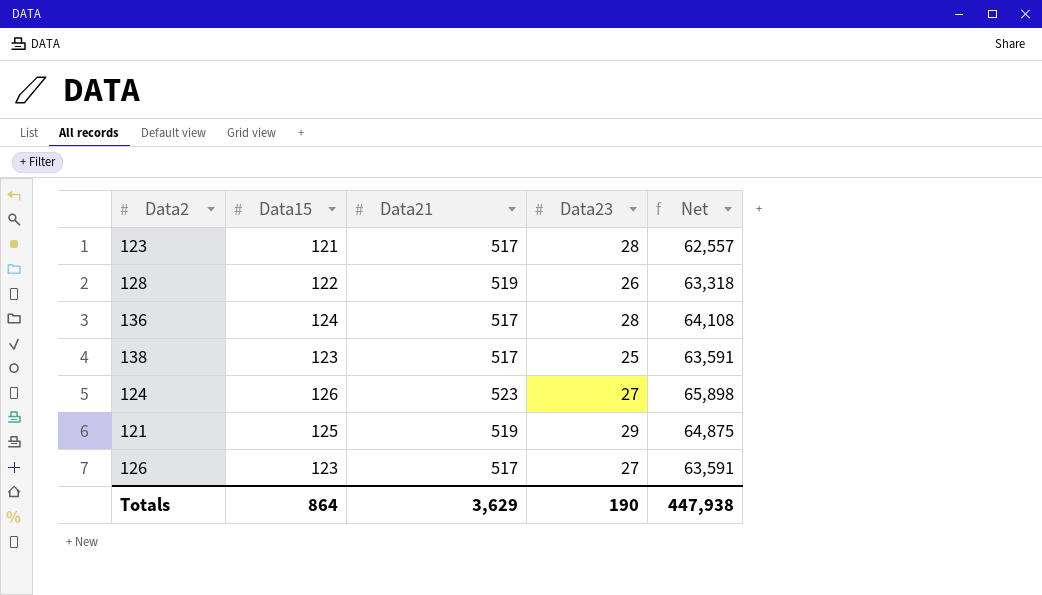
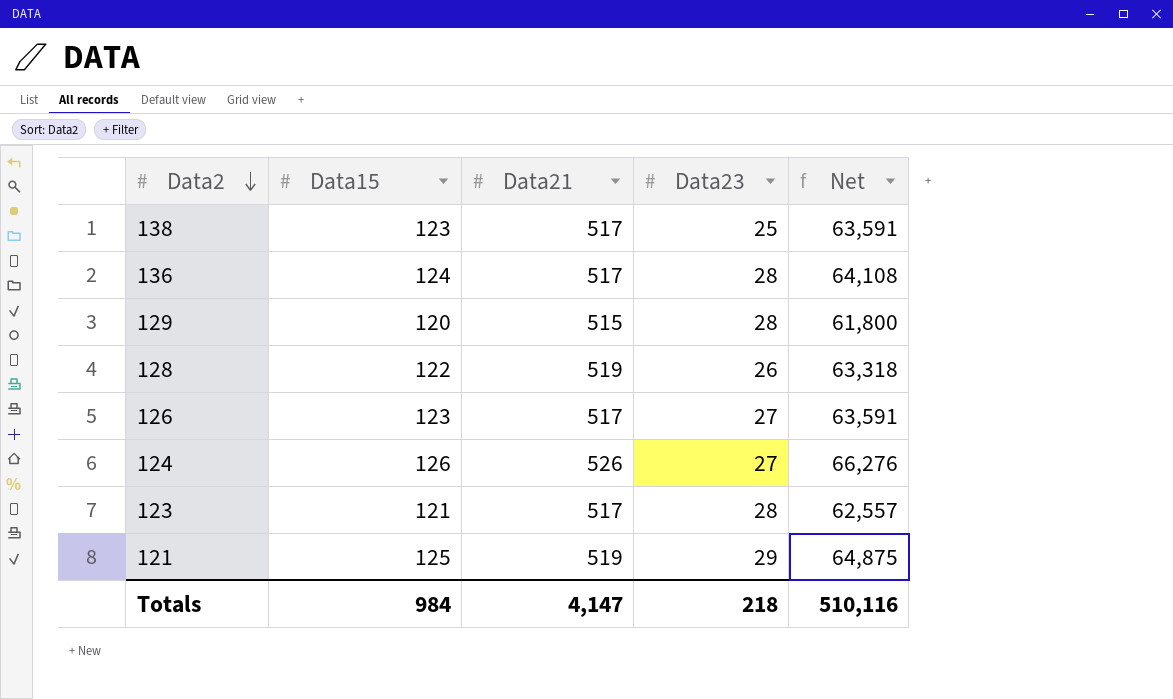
row order: none -> Data2 descending
row 129: none -> 120 | 515 | 28 | 61,800
124 | Data21: 523 -> 526
124 | Net: 65,898 -> 66,276
Totals | Data15: 864 -> 984
Totals | Data21: 3,629 -> 4,147
Totals | Data23: 190 -> 218
Totals | Net: 447,938 -> 510,116

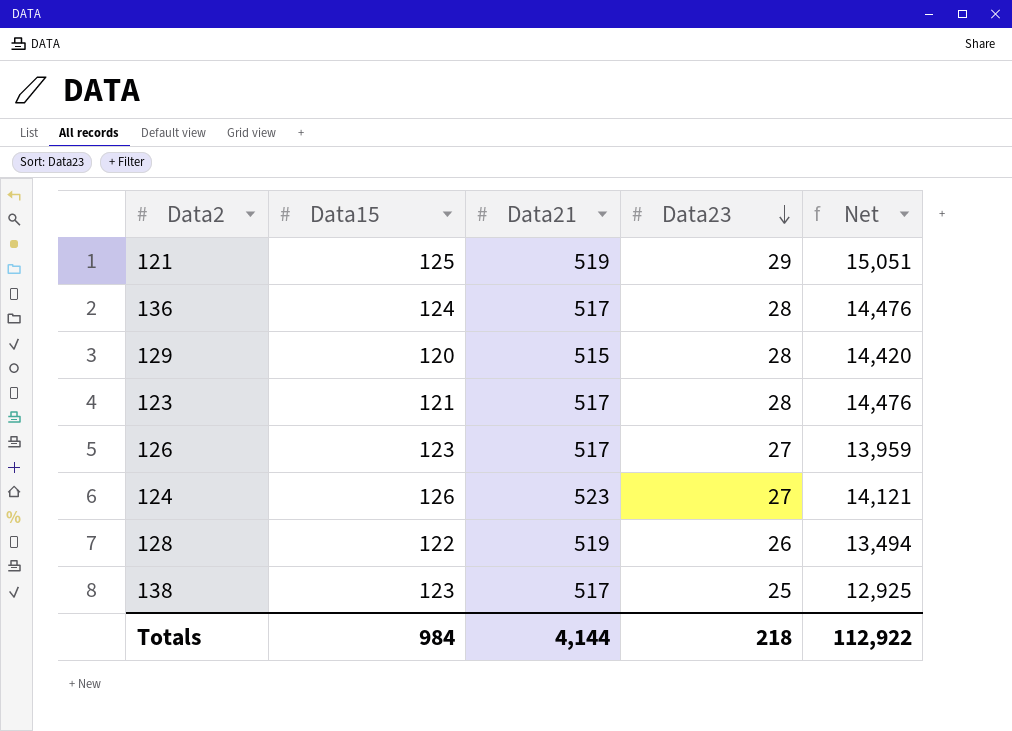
row order: Data2 descending -> Data23 descending
column Net | formula: [Data15] * [Data21] -> [Data21] * [Data23]
124 | Data21: 526 -> 523
Totals | Data21: 4,147 -> 4,144
Totals | Net: 510,116 -> 112,922

